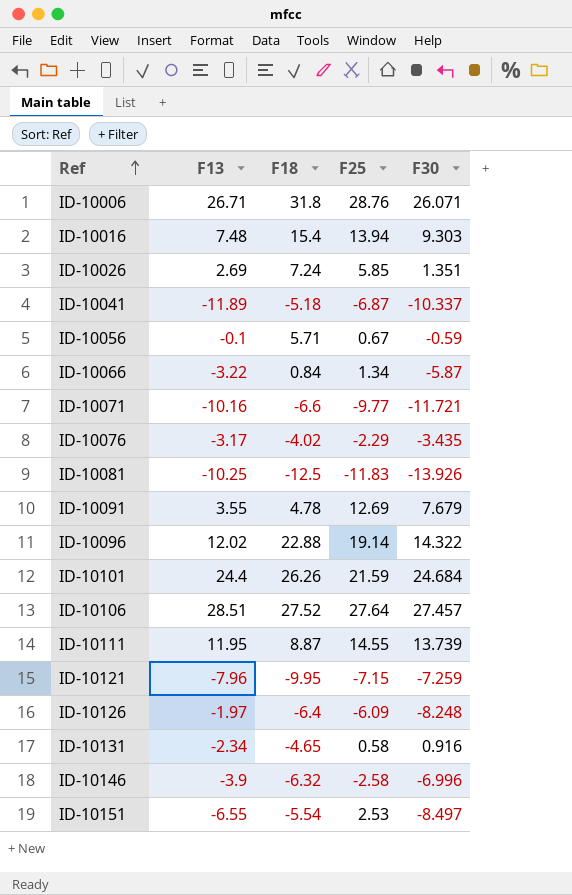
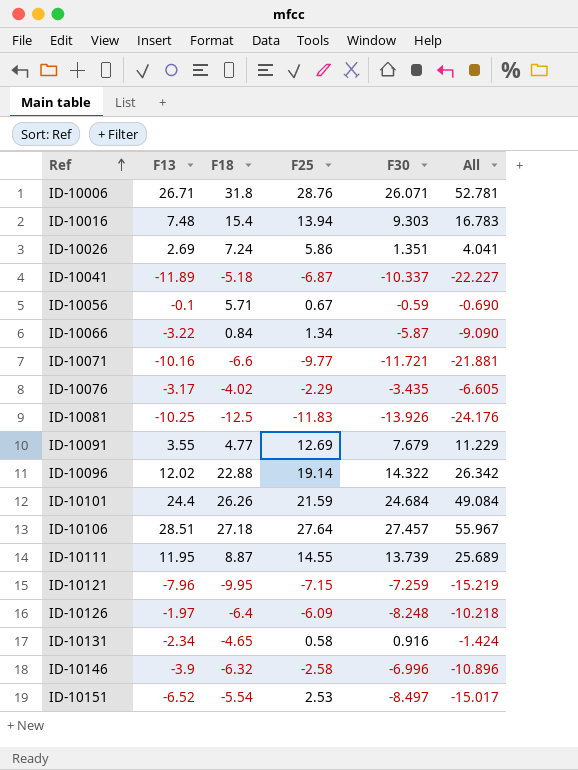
column All | formula: none -> [F13] + [F30]
ID-10026 | F25: 5.85 -> 5.86
ID-10091 | F18: 4.78 -> 4.77
ID-10106 | F18: 27.52 -> 27.18
ID-10151 | F13: -6.55 -> -6.52

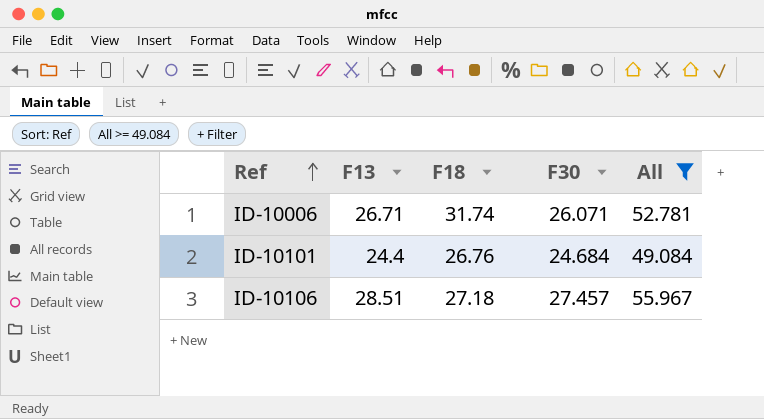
filter: none -> All >= 49.084
column F25 | position: 4 -> none
ID-10006 | F18: 31.8 -> 31.74
ID-10101 | F18: 26.26 -> 26.76

